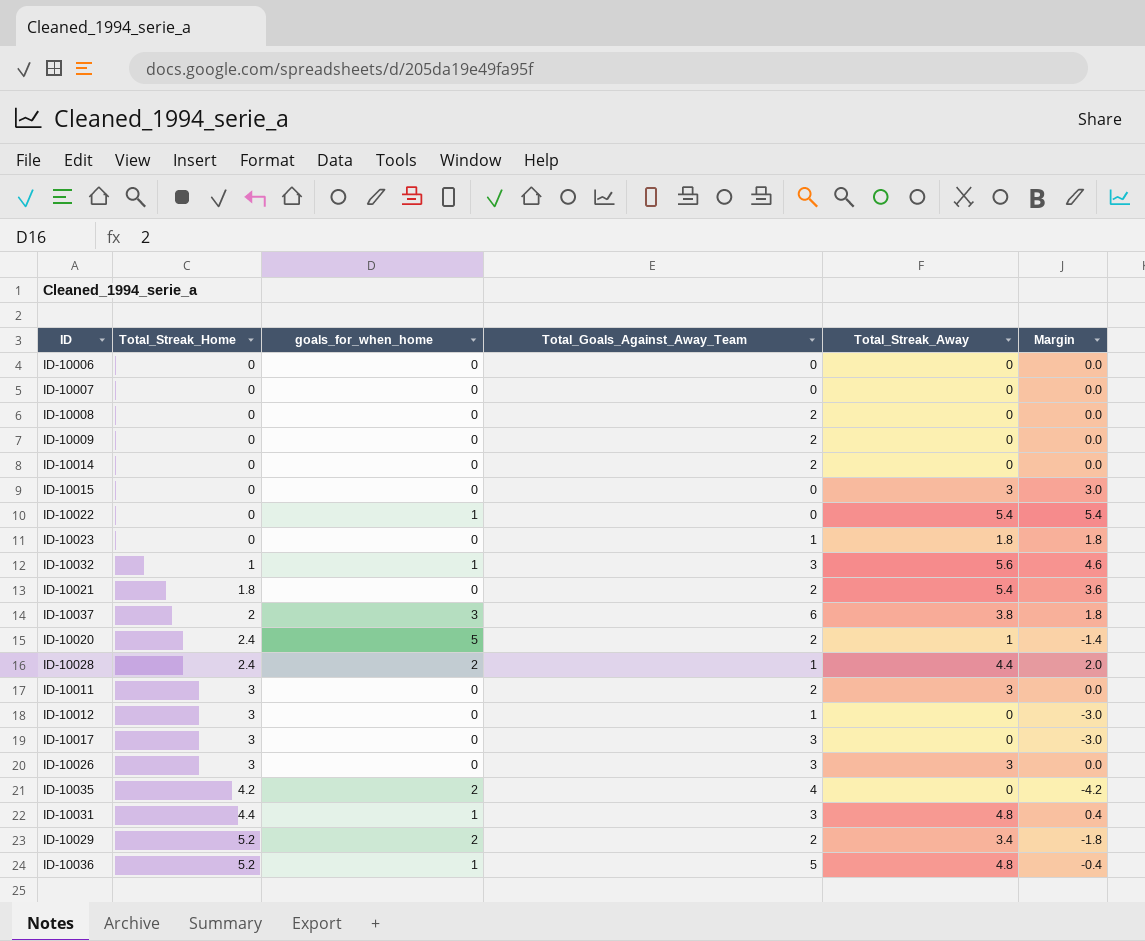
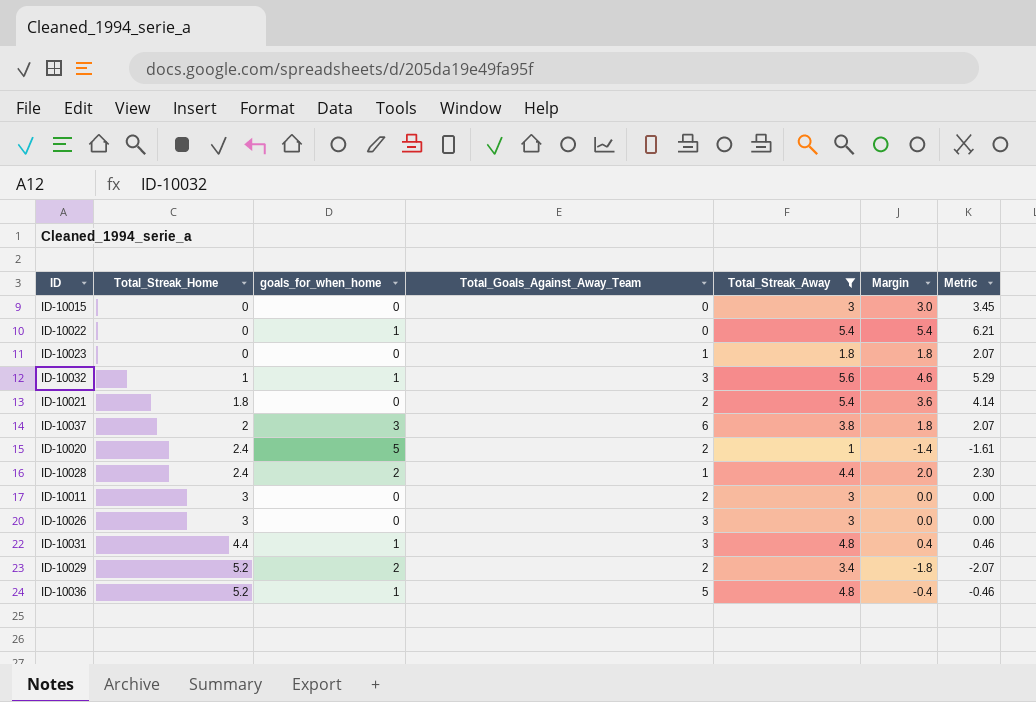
filter: none -> Total_Streak_Away != 0
column Metric | formula: none -> [Margin] * 1.15

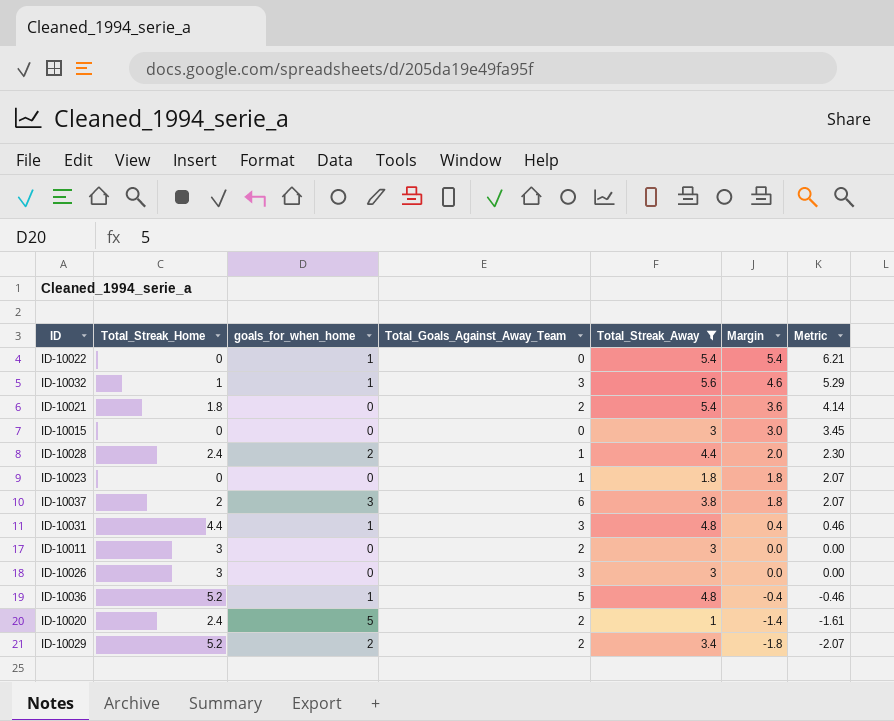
row order: Total_Streak_Home ascending -> Margin descending

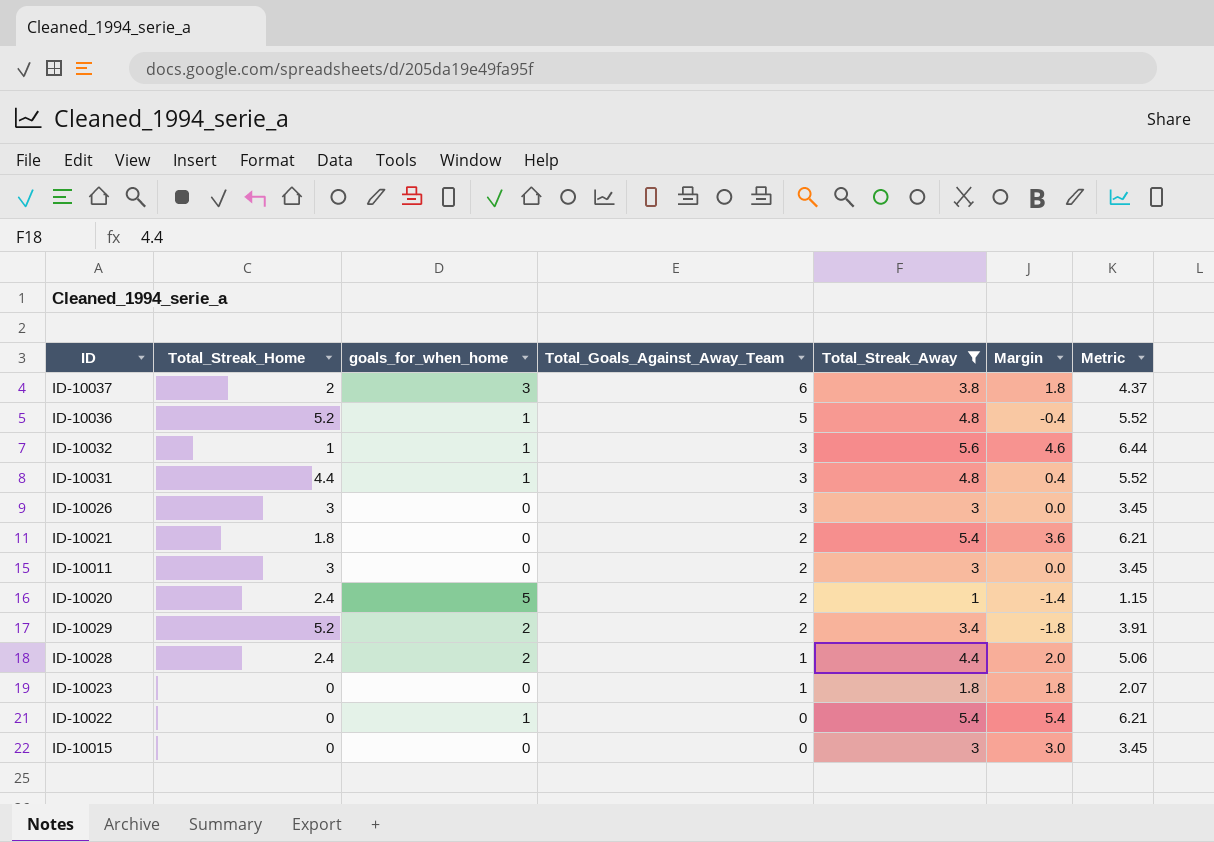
row order: Margin descending -> Total_Goals_Against_Away_Team descending
column Metric | formula: [Margin] * 1.15 -> [Total_Streak_Away] * 1.15

